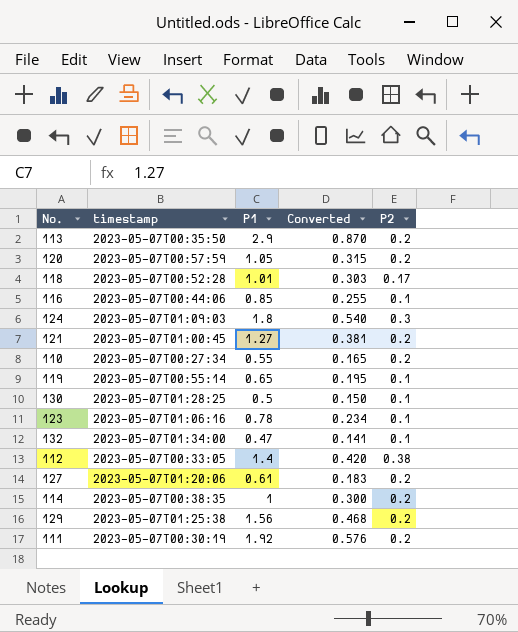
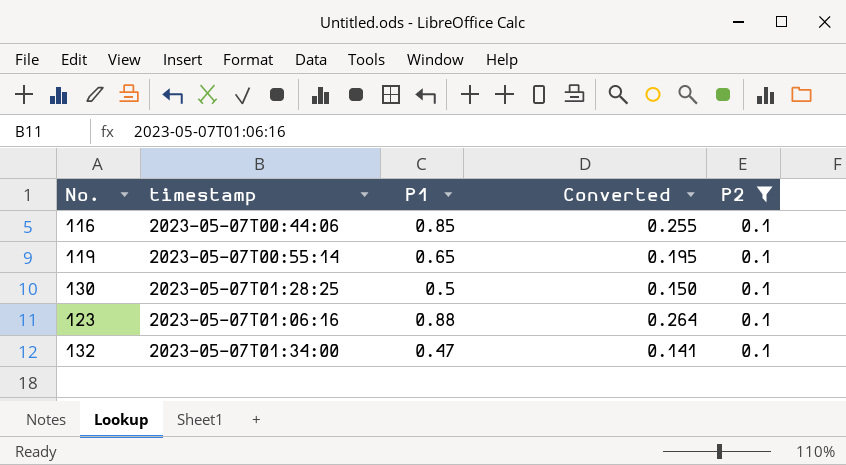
filter: none -> P2 = 0.1
123 | P1: 0.78 -> 0.88
123 | Converted: 0.234 -> 0.264

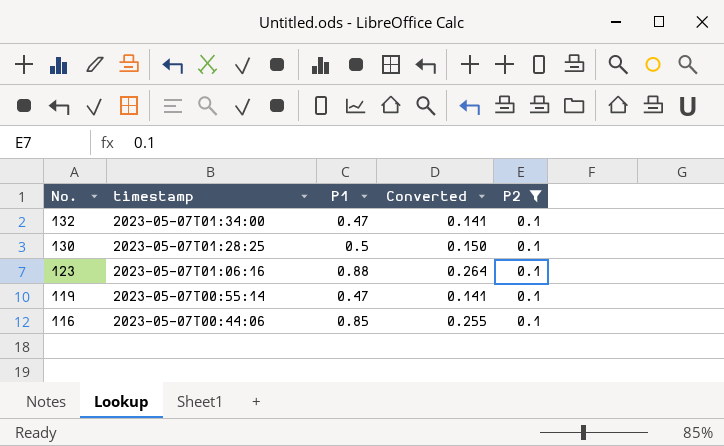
row order: none -> No. descending
119 | P1: 0.65 -> 0.47
119 | Converted: 0.195 -> 0.141

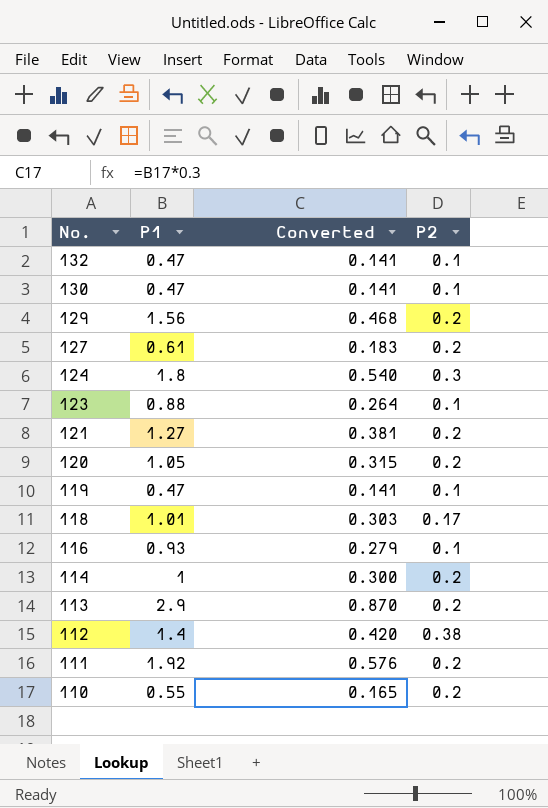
filter: P2 = 0.1 -> none
column timestamp | position: 2 -> none
130 | P1: 0.5 -> 0.47
130 | Converted: 0.150 -> 0.141
116 | P1: 0.85 -> 0.93
116 | Converted: 0.255 -> 0.279

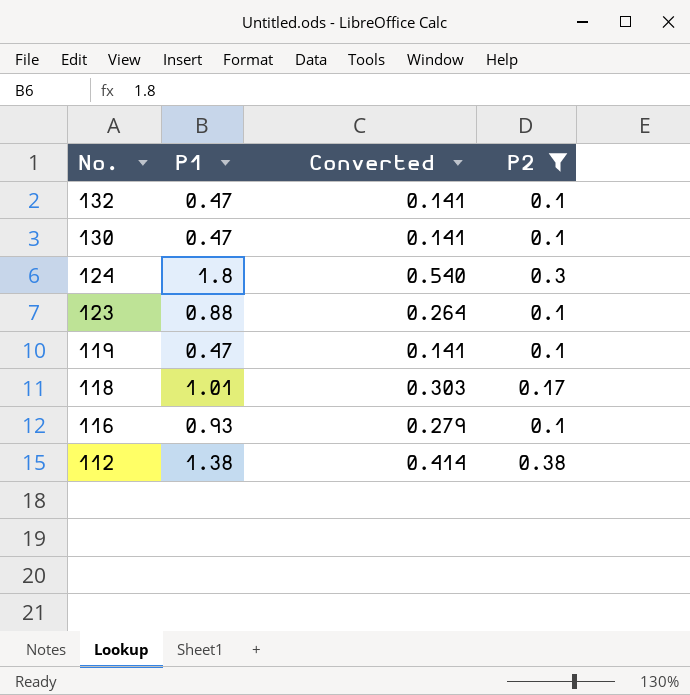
filter: none -> P2 != 0.2
112 | P1: 1.4 -> 1.38
112 | Converted: 0.420 -> 0.414

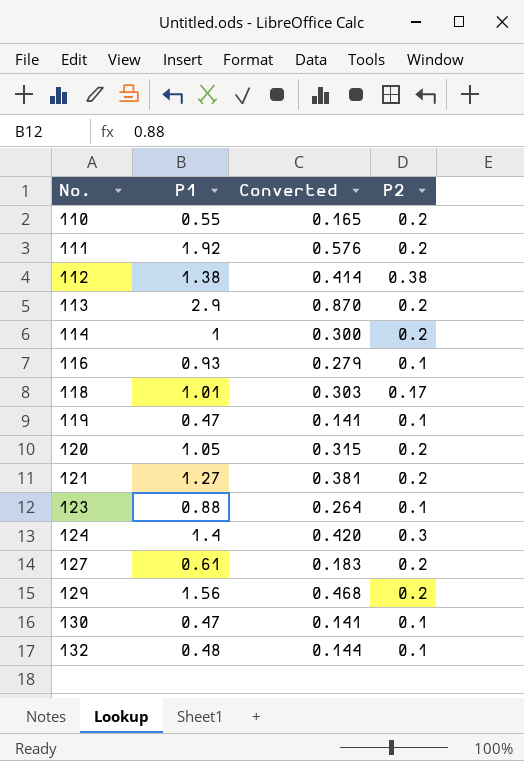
filter: P2 != 0.2 -> none
row order: No. descending -> No. ascending
124 | P1: 1.8 -> 1.4
124 | Converted: 0.540 -> 0.420
132 | P1: 0.47 -> 0.48
132 | Converted: 0.141 -> 0.144

